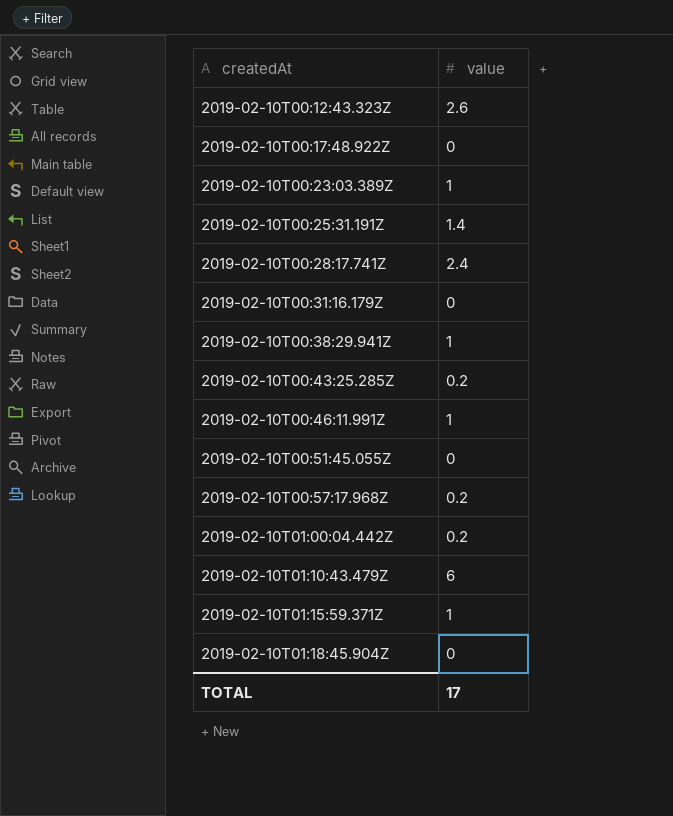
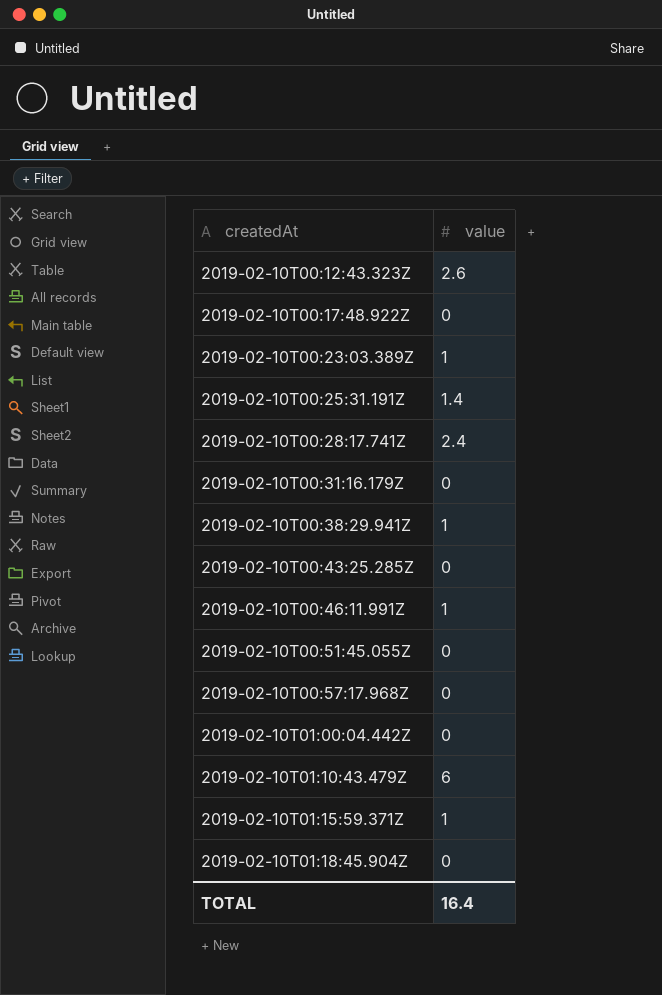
2019-02-10T00:43:25.285Z | value: 0.2 -> 0
2019-02-10T00:57:17.968Z | value: 0.2 -> 0
2019-02-10T01:00:04.442Z | value: 0.2 -> 0
TOTAL | value: 17 -> 16.4

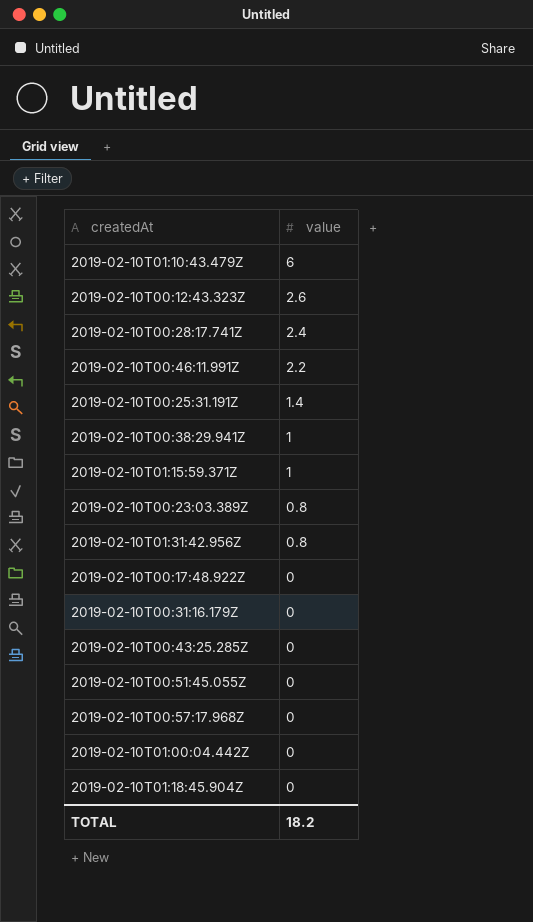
row order: createdAt ascending -> value descending
2019-02-10T00:46:11.991Z | value: 1 -> 2.2
2019-02-10T00:23:03.389Z | value: 1 -> 0.8
row 2019-02-10T01:31:42.956Z: none -> 0.8
TOTAL | value: 16.4 -> 18.2

